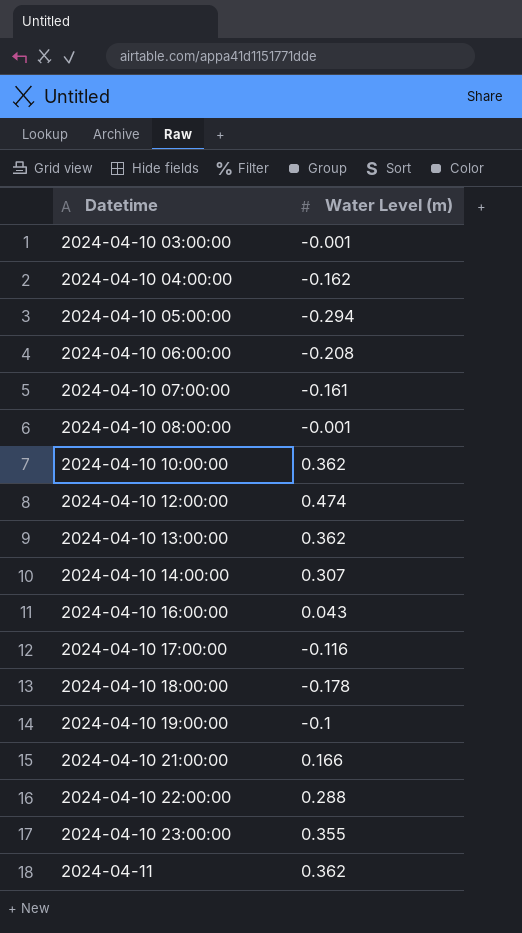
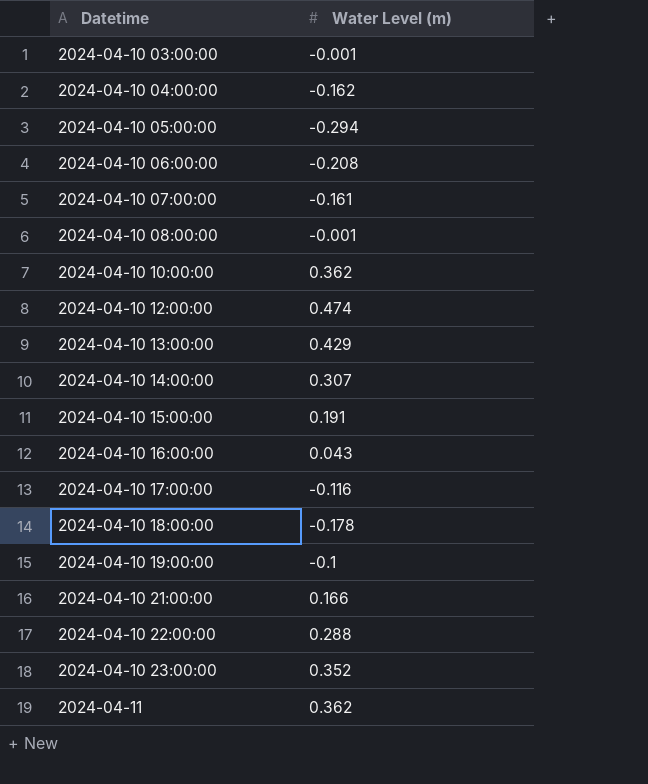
2024-04-10 13:00:00 | Water Level (m): 0.362 -> 0.429
row 2024-04-10 15:00:00: none -> 0.191
2024-04-10 23:00:00 | Water Level (m): 0.355 -> 0.352

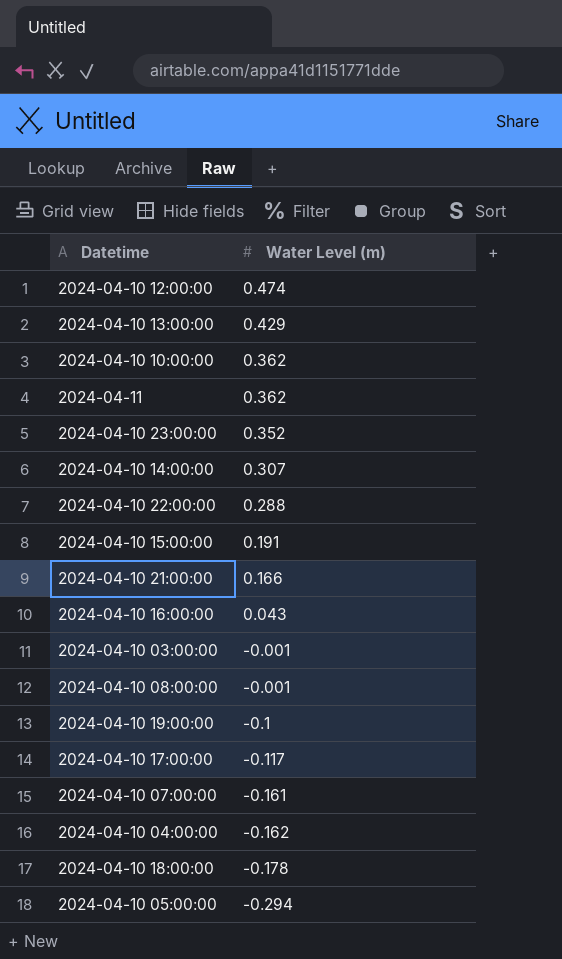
row order: Datetime ascending -> Water Level (m) descending
row 2024-04-10 06:00:00: -0.208 -> none
2024-04-10 17:00:00 | Water Level (m): -0.116 -> -0.117

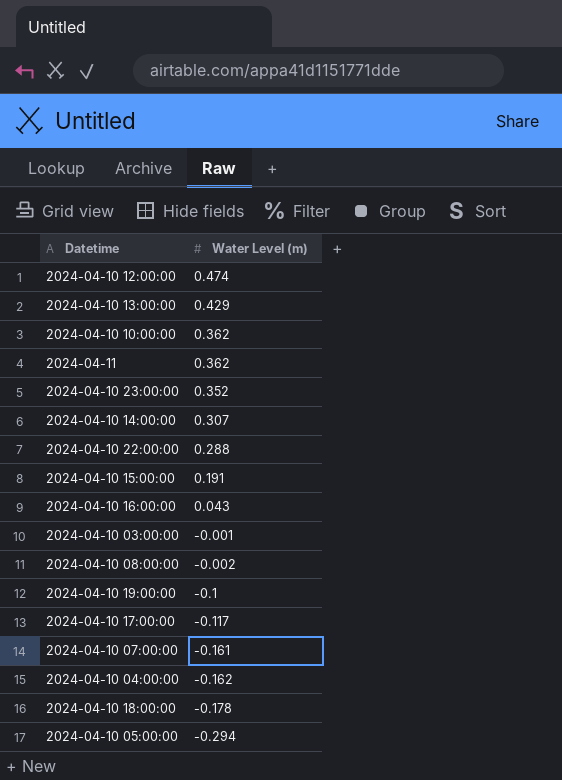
row 2024-04-10 21:00:00: 0.166 -> none
2024-04-10 08:00:00 | Water Level (m): -0.001 -> -0.002

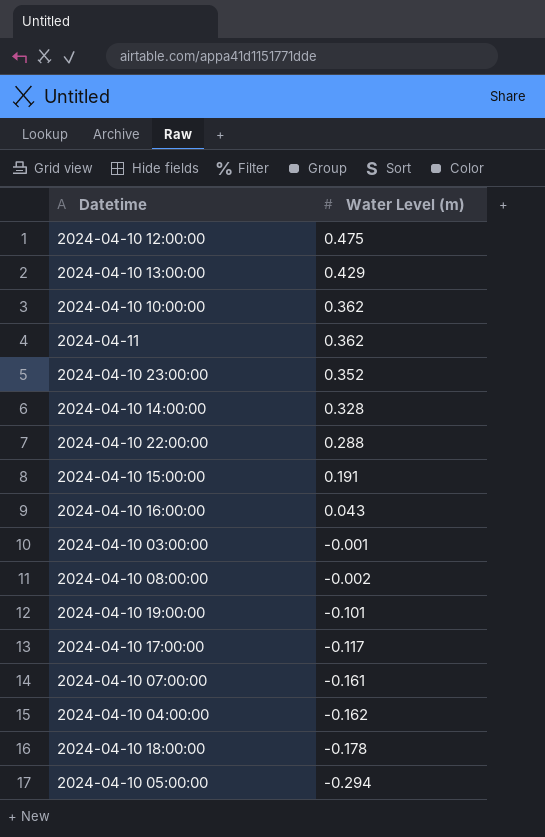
2024-04-10 12:00:00 | Water Level (m): 0.474 -> 0.475
2024-04-10 14:00:00 | Water Level (m): 0.307 -> 0.328
2024-04-10 19:00:00 | Water Level (m): -0.1 -> -0.101

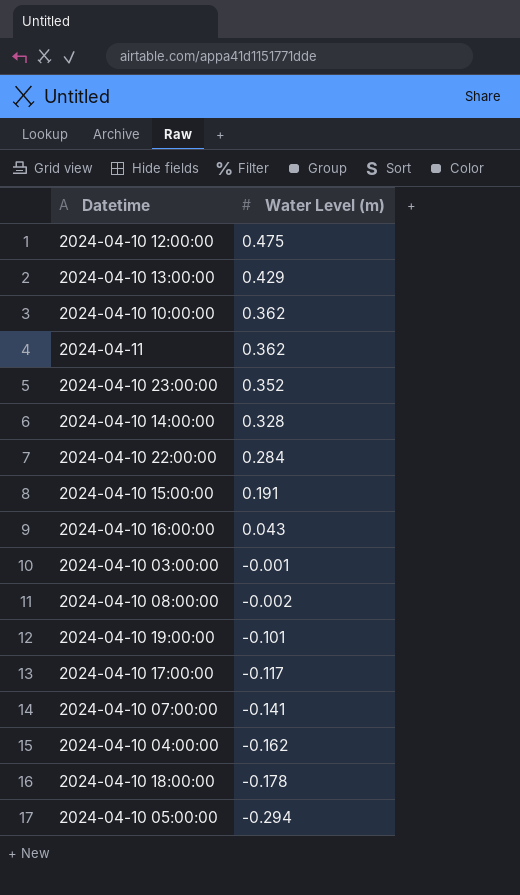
2024-04-10 22:00:00 | Water Level (m): 0.288 -> 0.284
2024-04-10 07:00:00 | Water Level (m): -0.161 -> -0.141

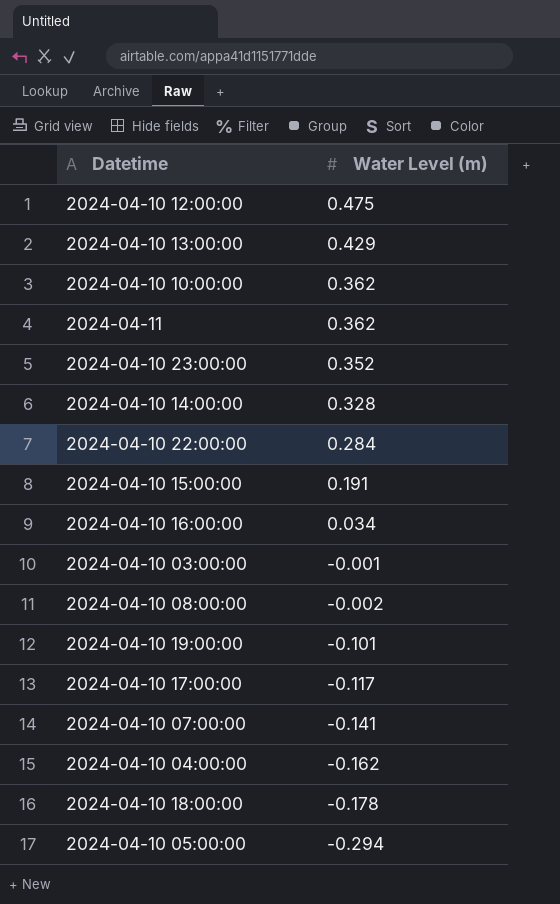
2024-04-10 16:00:00 | Water Level (m): 0.043 -> 0.034

